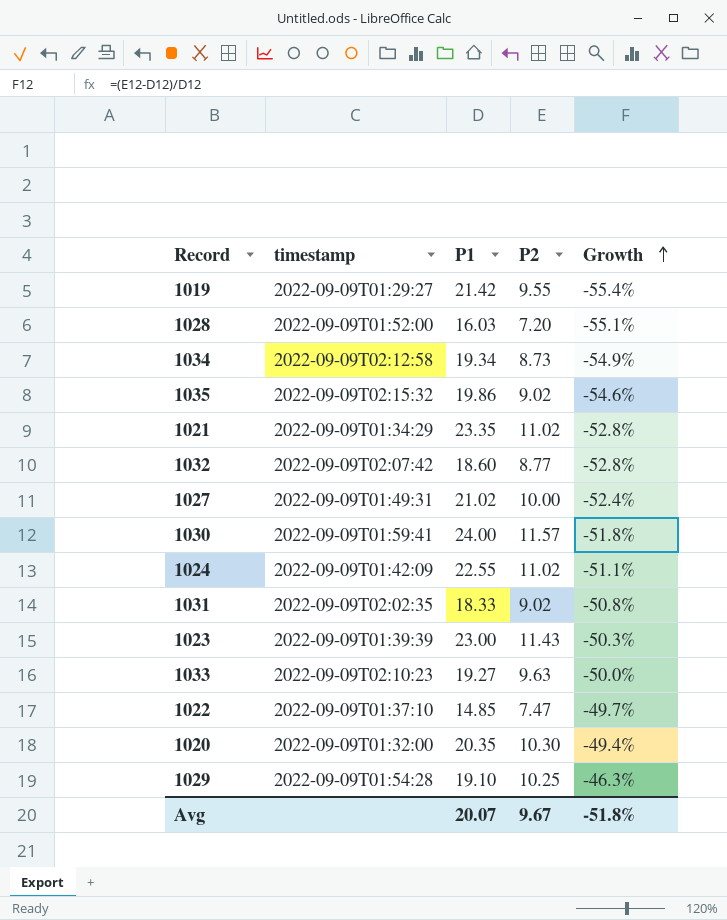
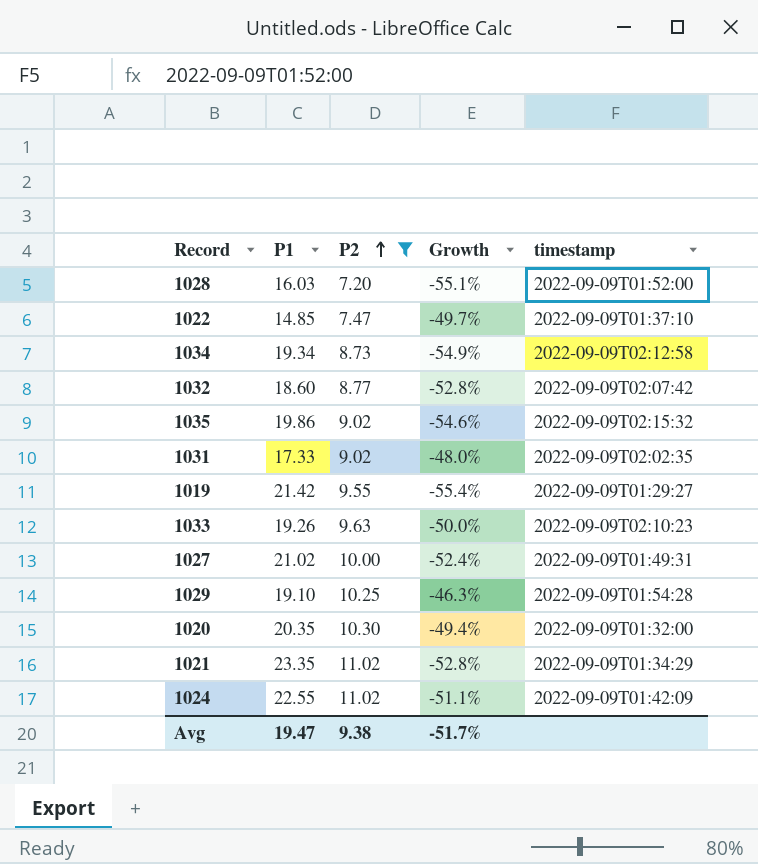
filter: none -> P2 <= 11.02
row order: Growth ascending -> P2 ascending
column timestamp | position: 2 -> 5
1031 | P1: 18.33 -> 17.33
1031 | Growth: -50.8% -> -48.0%
1033 | P1: 19.27 -> 19.26
Avg | P1: 20.07 -> 19.47
Avg | P2: 9.67 -> 9.38
Avg | Growth: -51.8% -> -51.7%

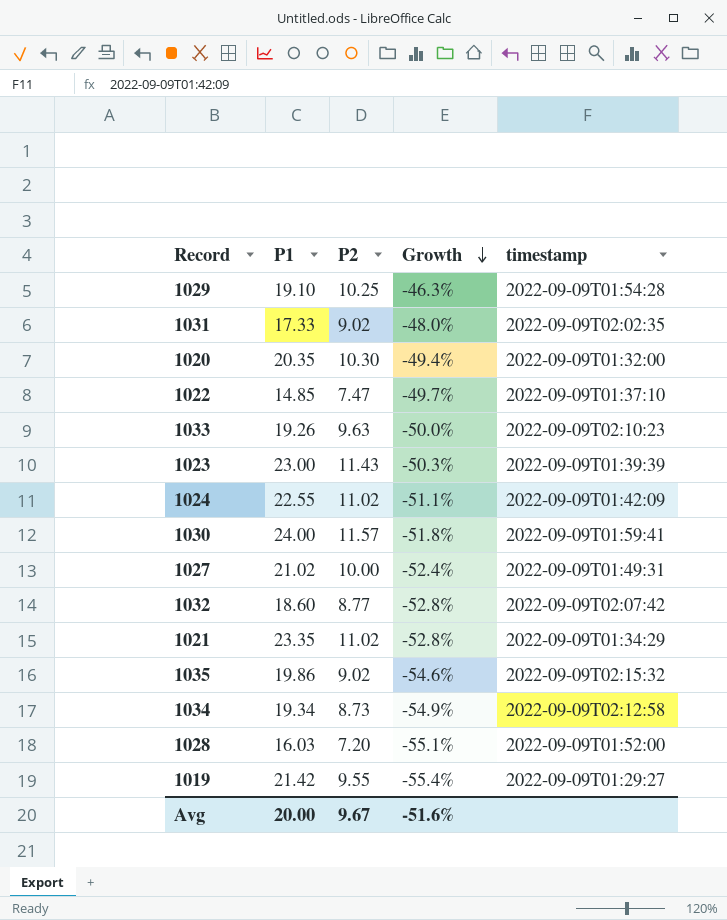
filter: P2 <= 11.02 -> none
row order: P2 ascending -> Growth descending
Avg | P1: 19.47 -> 20.00
Avg | P2: 9.38 -> 9.67
Avg | Growth: -51.7% -> -51.6%

